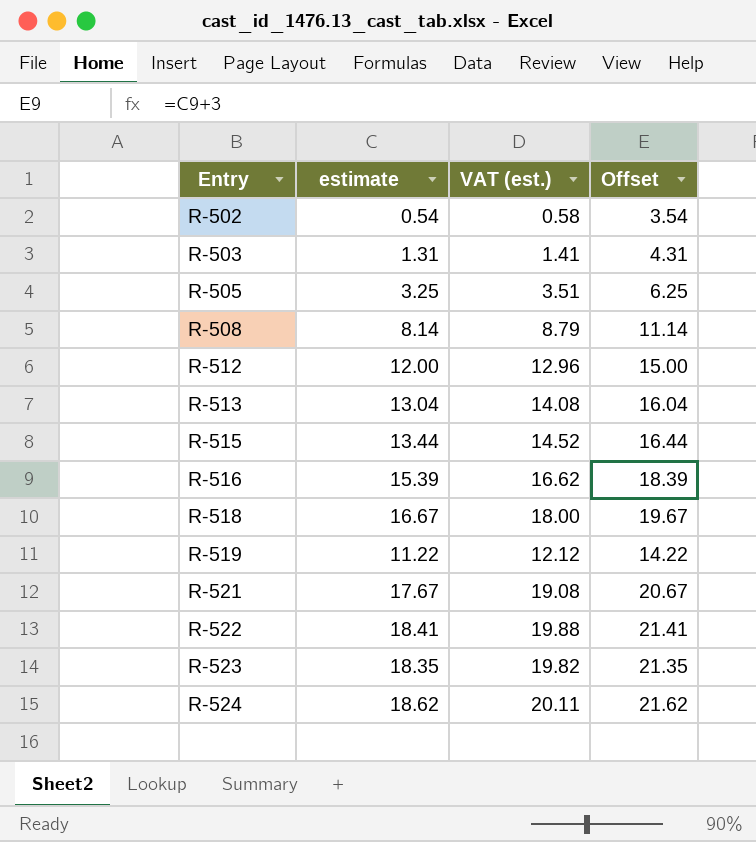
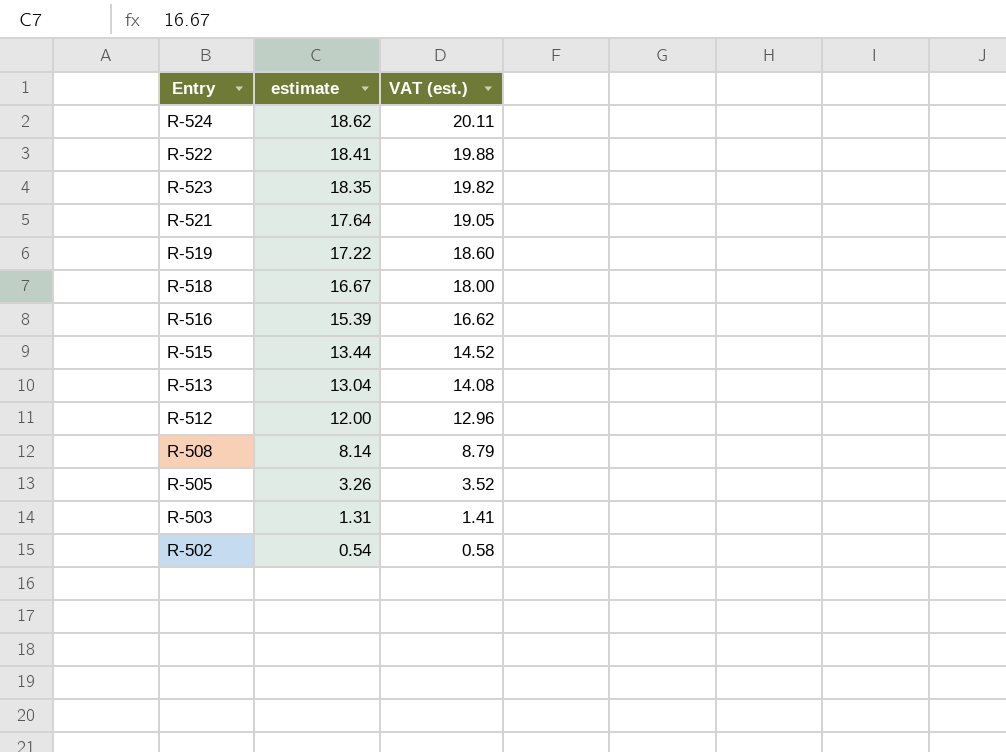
row order: Entry ascending -> estimate descending
column Offset | formula: [estimate] + 3 -> none
R-521 | estimate: 17.67 -> 17.64
R-521 | VAT (est.): 19.08 -> 19.05
R-519 | estimate: 11.22 -> 17.22
R-519 | VAT (est.): 12.12 -> 18.60
R-505 | estimate: 3.25 -> 3.26
R-505 | VAT (est.): 3.51 -> 3.52

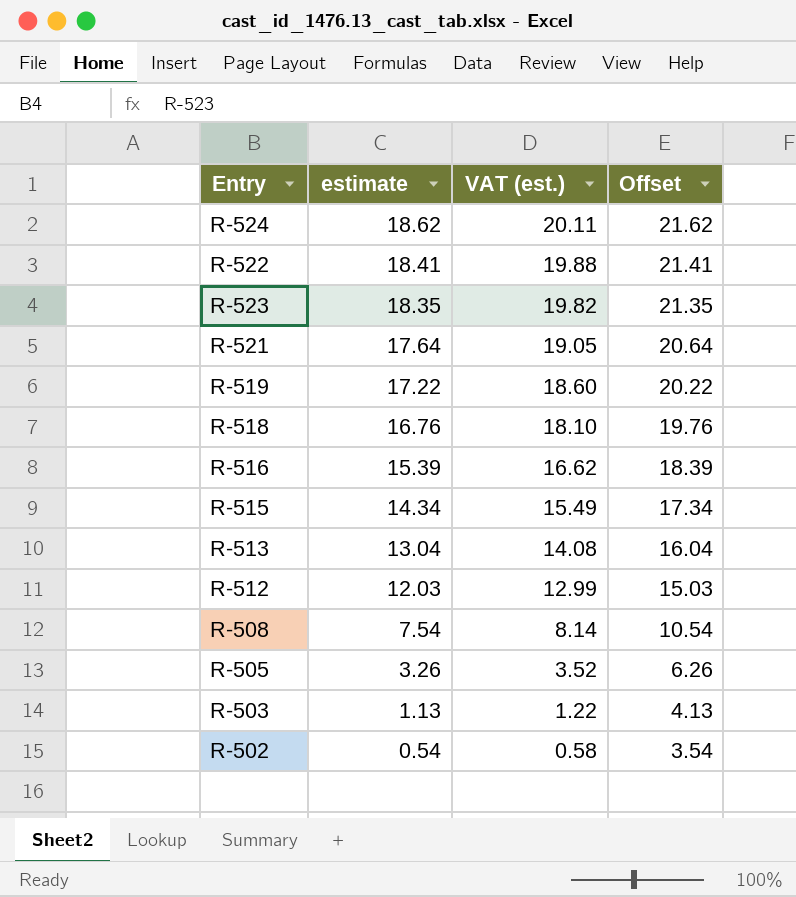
column Offset | formula: none -> [estimate] + 3
R-518 | estimate: 16.67 -> 16.76
R-518 | VAT (est.): 18.00 -> 18.10
R-515 | estimate: 13.44 -> 14.34
R-515 | VAT (est.): 14.52 -> 15.49
R-512 | estimate: 12.00 -> 12.03
R-512 | VAT (est.): 12.96 -> 12.99
R-508 | estimate: 8.14 -> 7.54
R-508 | VAT (est.): 8.79 -> 8.14
R-503 | estimate: 1.31 -> 1.13
R-503 | VAT (est.): 1.41 -> 1.22

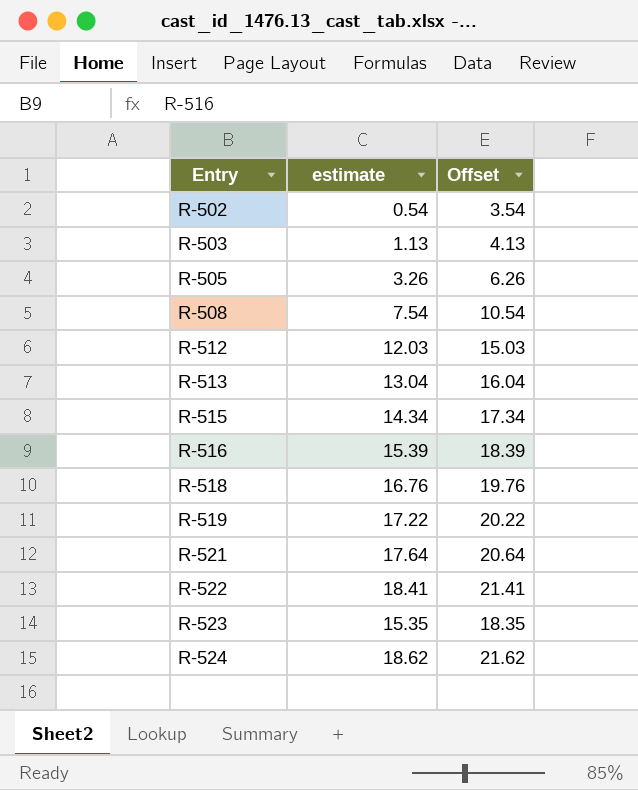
row order: estimate descending -> Entry ascending
column VAT (est.) | formula: [estimate] * 1.08 -> none
R-523 | estimate: 18.35 -> 15.35
R-523 | Offset: 21.35 -> 18.35

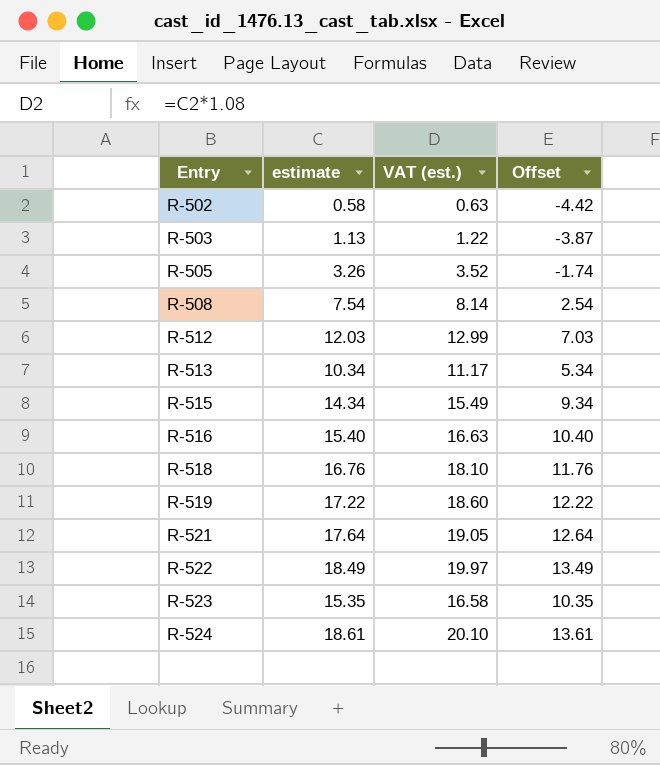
column VAT (est.) | formula: none -> [estimate] * 1.08
column Offset | formula: [estimate] + 3 -> [estimate] - 5
R-502 | estimate: 0.54 -> 0.58
R-513 | estimate: 13.04 -> 10.34
R-516 | estimate: 15.39 -> 15.40
R-522 | estimate: 18.41 -> 18.49
R-524 | estimate: 18.62 -> 18.61

